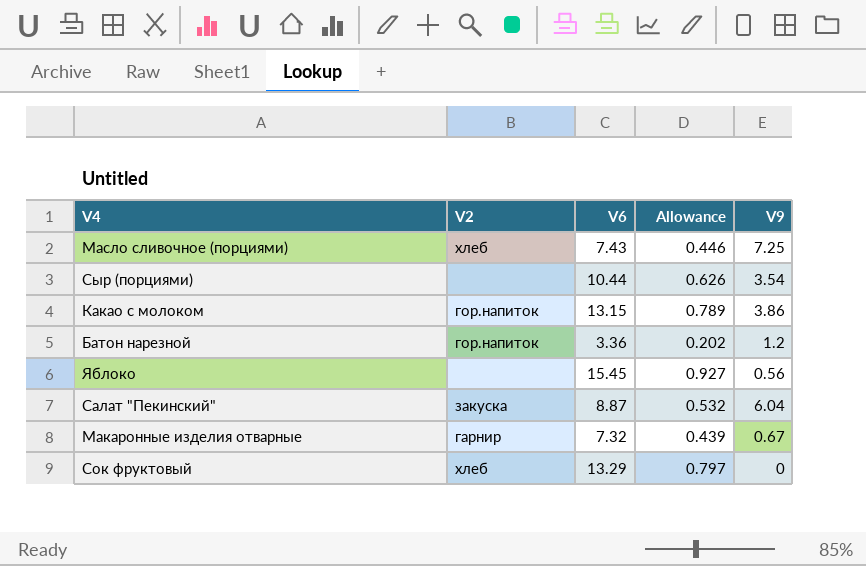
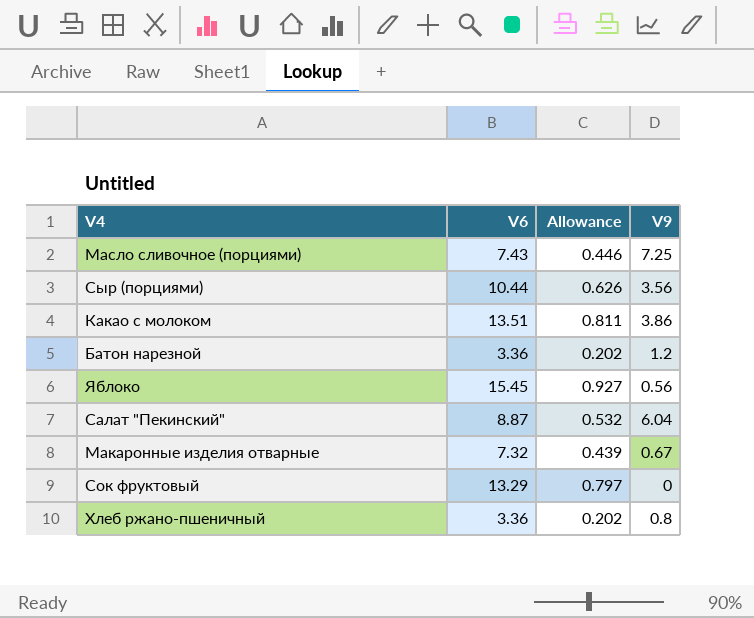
column V2 | position: 2 -> none
Сыр (порциями) | V9: 3.54 -> 3.56
Какао с молоком | V6: 13.15 -> 13.51
Какао с молоком | Allowance: 0.789 -> 0.811
row Хлеб ржано-пшеничный: none -> 3.36 | 0.202 | 0.8

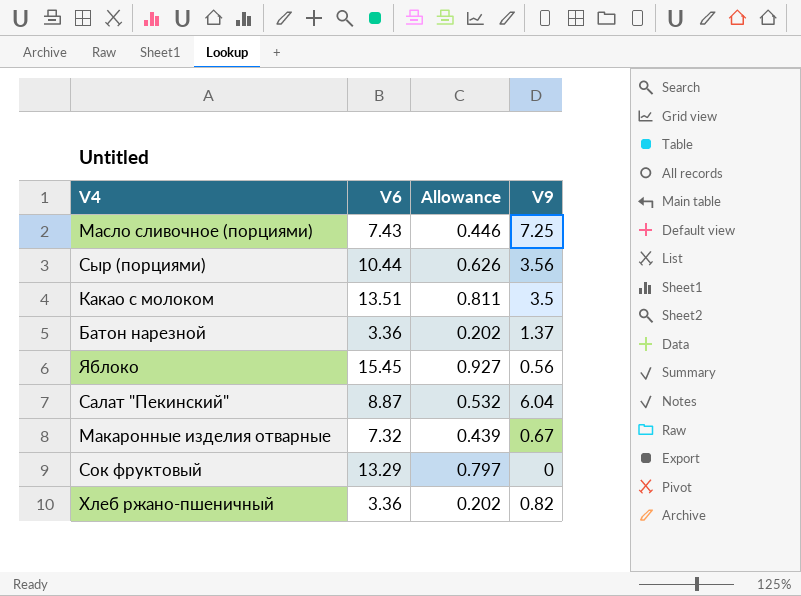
Какао с молоком | V9: 3.86 -> 3.5
Батон нарезной | V9: 1.2 -> 1.37
Хлеб ржано-пшеничный | V9: 0.8 -> 0.82

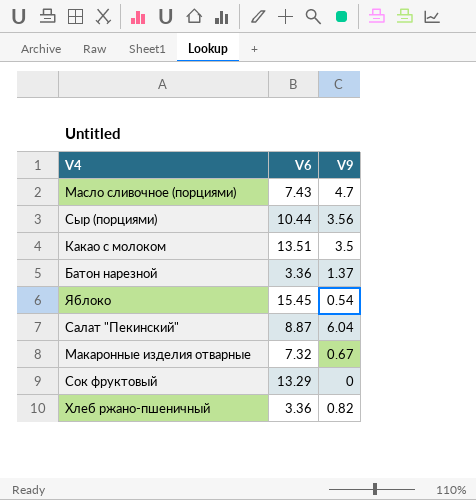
column Allowance | formula: [V6] * 0.06 -> none
Масло сливочное (порциями) | V9: 7.25 -> 4.7
Яблоко | V9: 0.56 -> 0.54

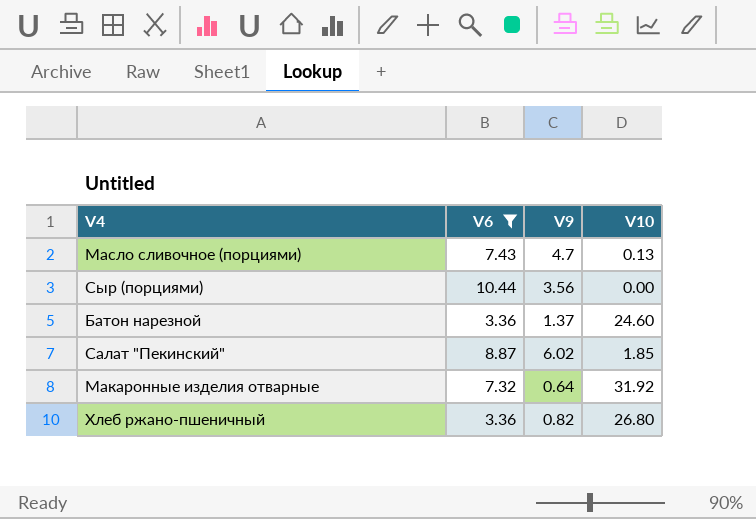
filter: none -> V6 <= 10.44
column V10 | position: none -> 4
Салат "Пекинский" | V9: 6.04 -> 6.02
Макаронные изделия отварные | V9: 0.67 -> 0.64

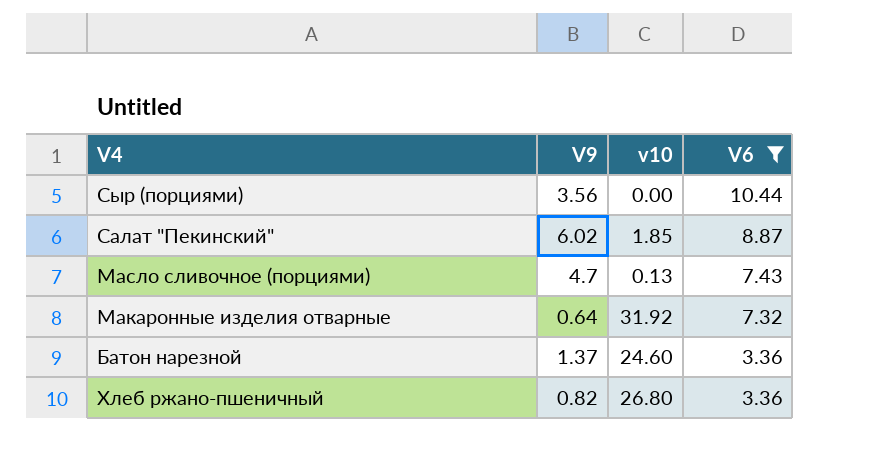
row order: none -> V6 descending
column name: V10 -> v10
column V6 | position: 2 -> 4

